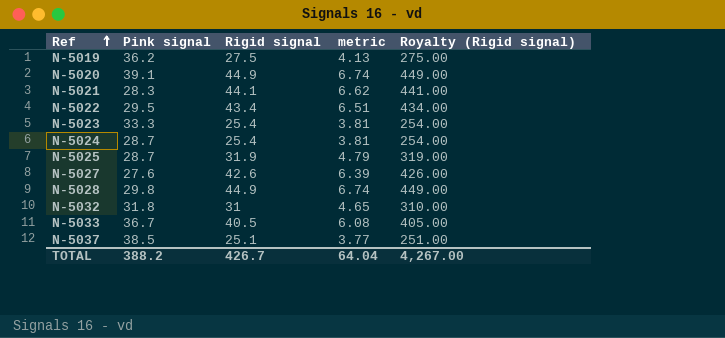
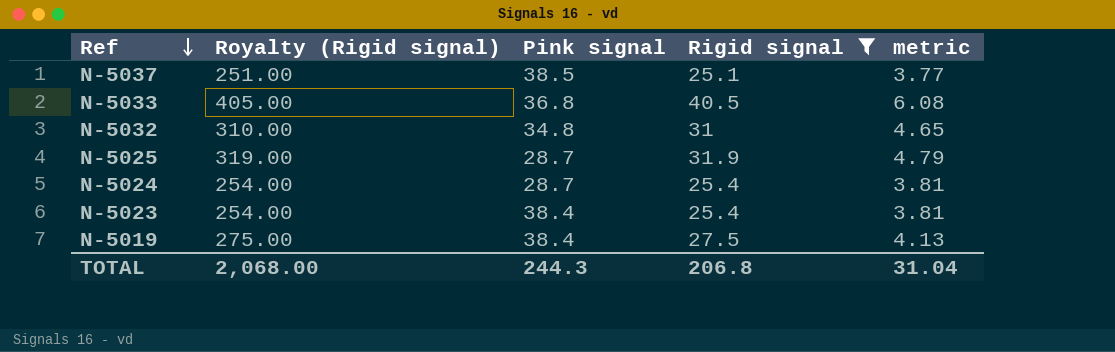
filter: none -> Rigid signal <= 40.5
row order: Ref ascending -> Ref descending
column Royalty (Rigid signal) | position: 5 -> 2
N-5033 | Pink signal: 36.7 -> 36.8
N-5032 | Pink signal: 31.8 -> 34.8
N-5023 | Pink signal: 33.3 -> 38.4
N-5019 | Pink signal: 36.2 -> 38.4
TOTAL | Royalty (Rigid signal): 4,267.00 -> 2,068.00
TOTAL | Pink signal: 388.2 -> 244.3
TOTAL | Rigid signal: 426.7 -> 206.8
TOTAL | metric: 64.04 -> 31.04

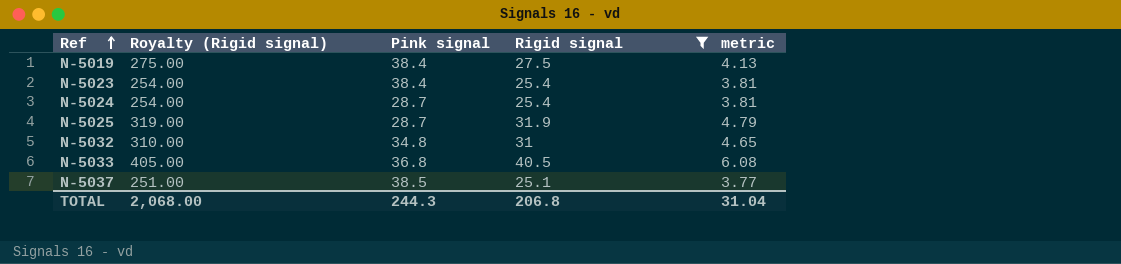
row order: Ref descending -> Ref ascending

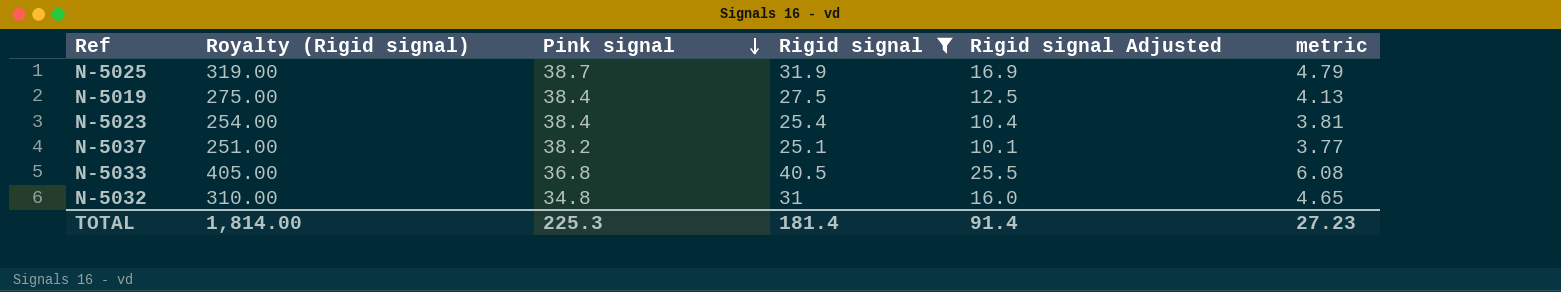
row order: Ref ascending -> Pink signal descending
column Rigid signal Adjusted | formula: none -> [Rigid signal] - 15
row N-5024: 254.00 | 28.7 | 25.4 | 3.81 -> none
N-5025 | Pink signal: 28.7 -> 38.7
N-5037 | Pink signal: 38.5 -> 38.2
TOTAL | Royalty (Rigid signal): 2,068.00 -> 1,814.00
TOTAL | Pink signal: 244.3 -> 225.3
TOTAL | Rigid signal: 206.8 -> 181.4
TOTAL | metric: 31.04 -> 27.23

